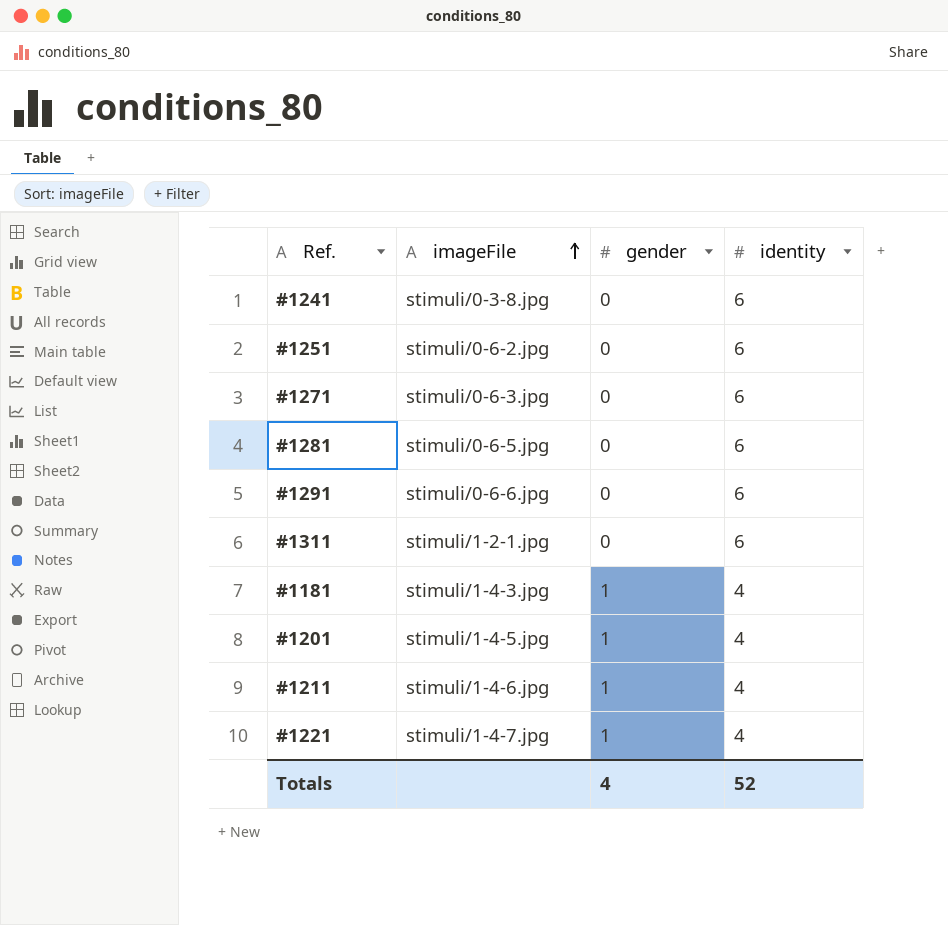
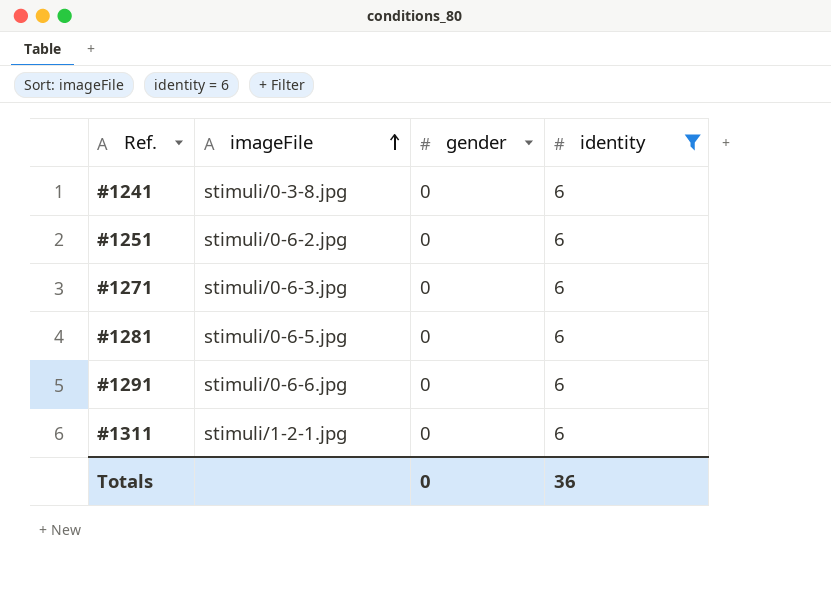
filter: none -> identity = 6
Totals | gender: 4 -> 0
Totals | identity: 52 -> 36

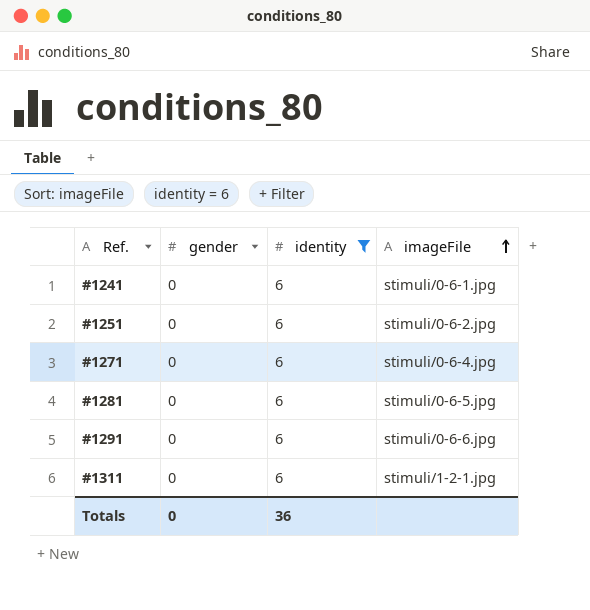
column imageFile | position: 2 -> 4
#1241 | imageFile: stimuli/0-3-8.jpg -> stimuli/0-6-1.jpg
#1271 | imageFile: stimuli/0-6-3.jpg -> stimuli/0-6-4.jpg

